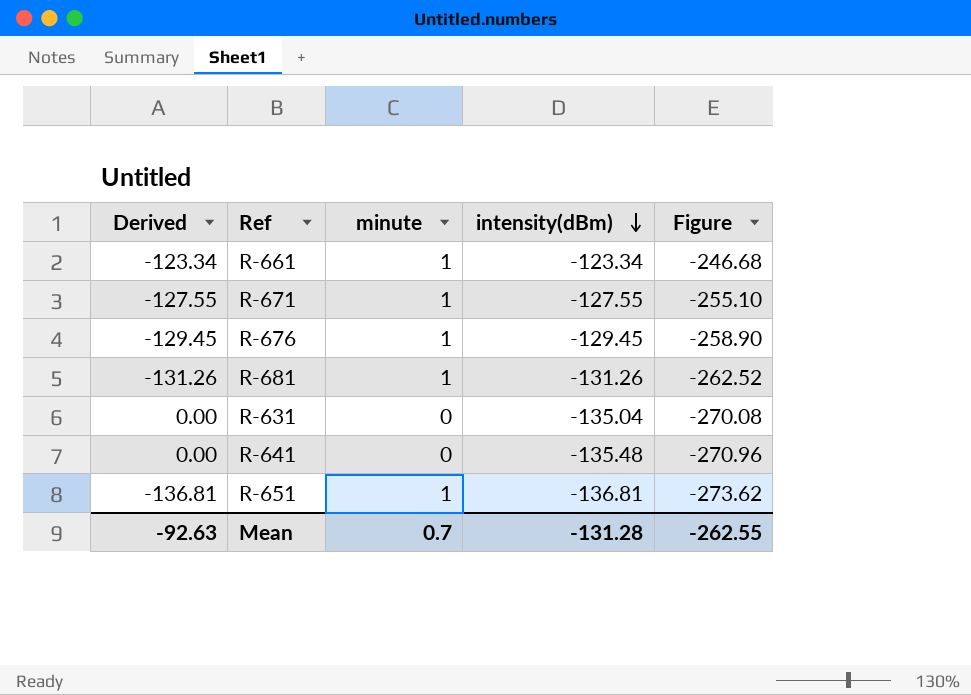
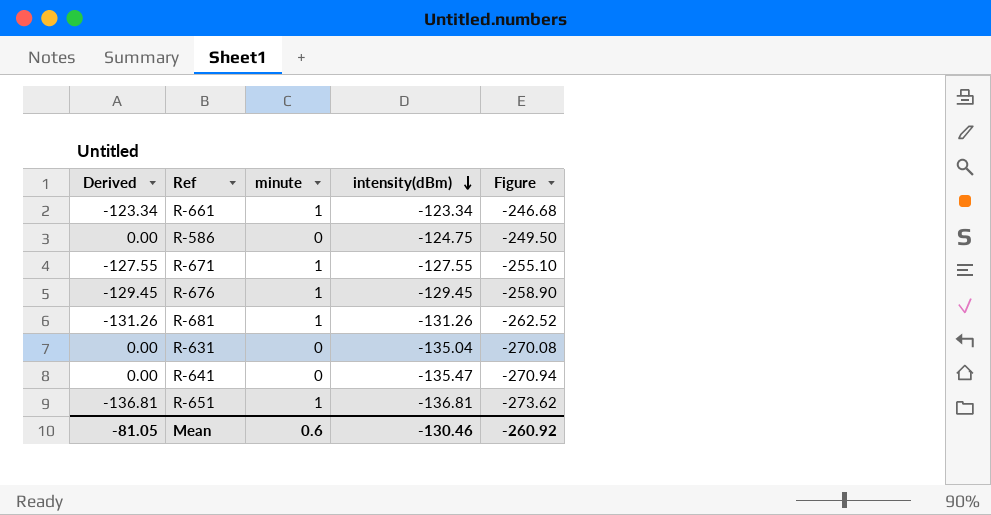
row R-586: none -> 0.00 | 0 | -124.75 | -249.50
R-641 | intensity(dBm): -135.48 -> -135.47
R-641 | Figure: -270.96 -> -270.94
Mean | Derived: -92.63 -> -81.05
Mean | minute: 0.7 -> 0.6
Mean | intensity(dBm): -131.28 -> -130.46
Mean | Figure: -262.55 -> -260.92

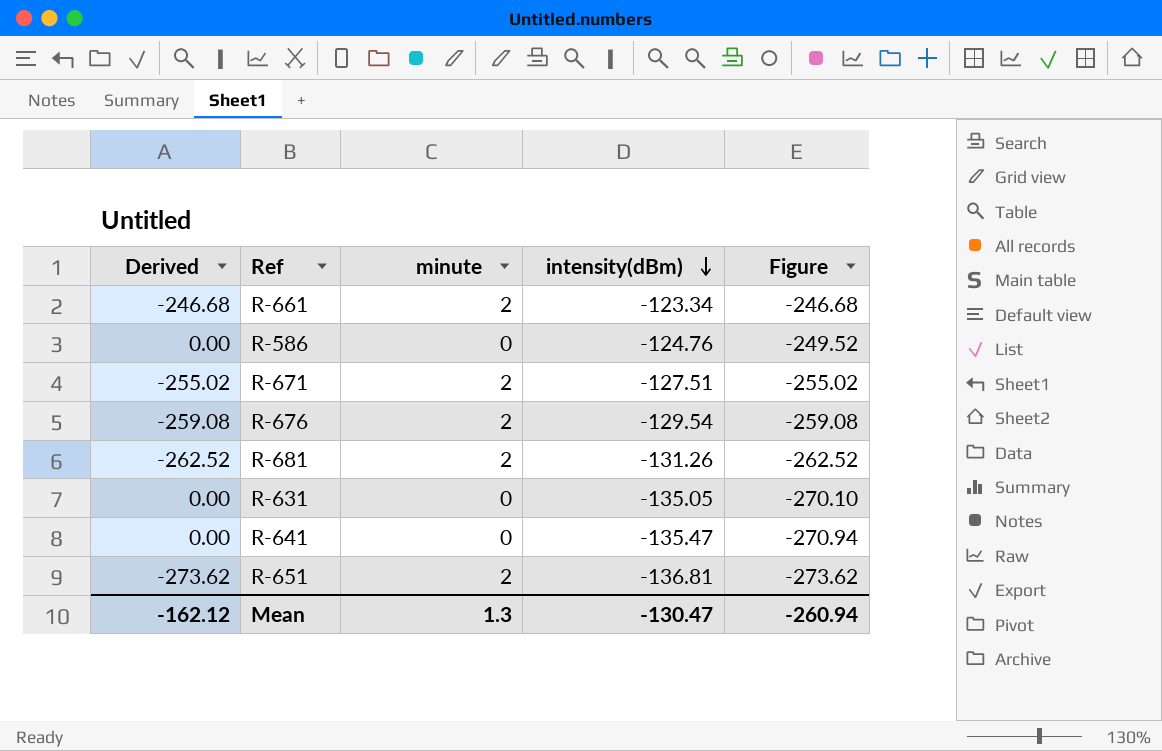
R-661 | Derived: -123.34 -> -246.68
R-661 | minute: 1 -> 2
R-586 | intensity(dBm): -124.75 -> -124.76
R-586 | Figure: -249.50 -> -249.52
R-671 | Derived: -127.55 -> -255.02
R-671 | minute: 1 -> 2
R-671 | intensity(dBm): -127.55 -> -127.51
R-671 | Figure: -255.10 -> -255.02
R-676 | Derived: -129.45 -> -259.08
R-676 | minute: 1 -> 2
R-676 | intensity(dBm): -129.45 -> -129.54
R-676 | Figure: -258.90 -> -259.08
R-681 | Derived: -131.26 -> -262.52
R-681 | minute: 1 -> 2
R-631 | intensity(dBm): -135.04 -> -135.05
R-631 | Figure: -270.08 -> -270.10
R-651 | Derived: -136.81 -> -273.62
R-651 | minute: 1 -> 2
Mean | Derived: -81.05 -> -162.12
Mean | minute: 0.6 -> 1.3
Mean | intensity(dBm): -130.46 -> -130.47
Mean | Figure: -260.92 -> -260.94

